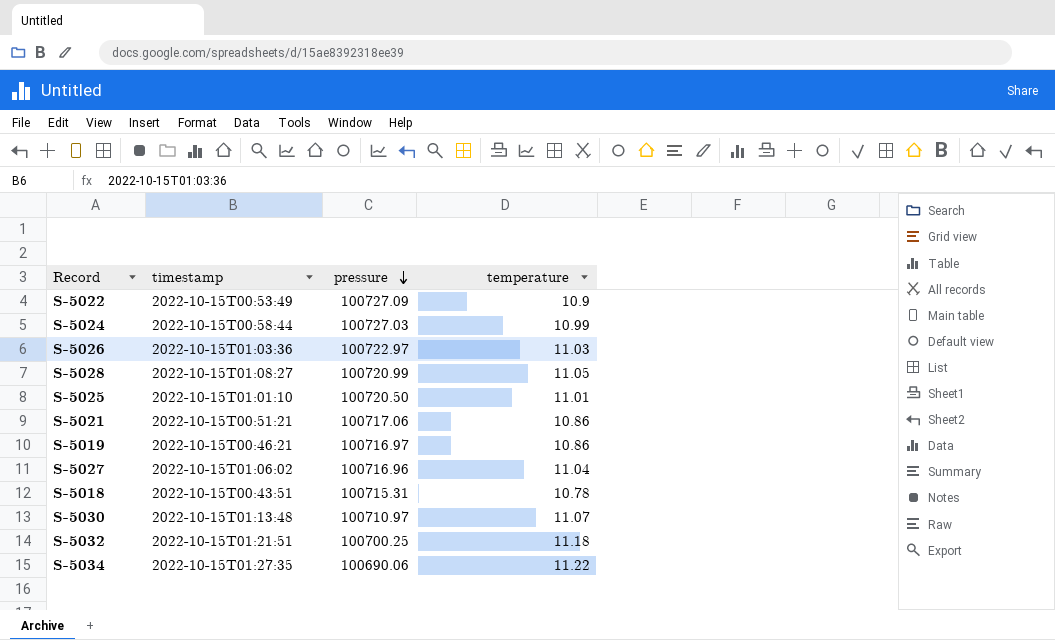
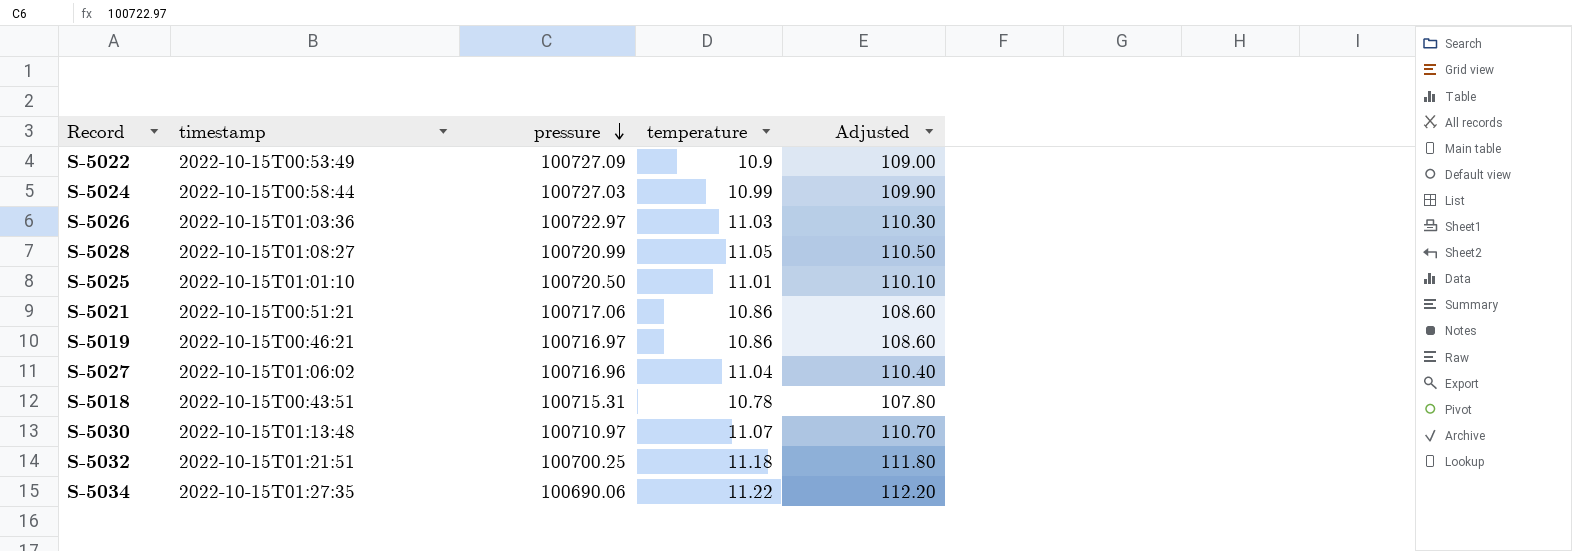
column Adjusted | formula: none -> [temperature] * 10

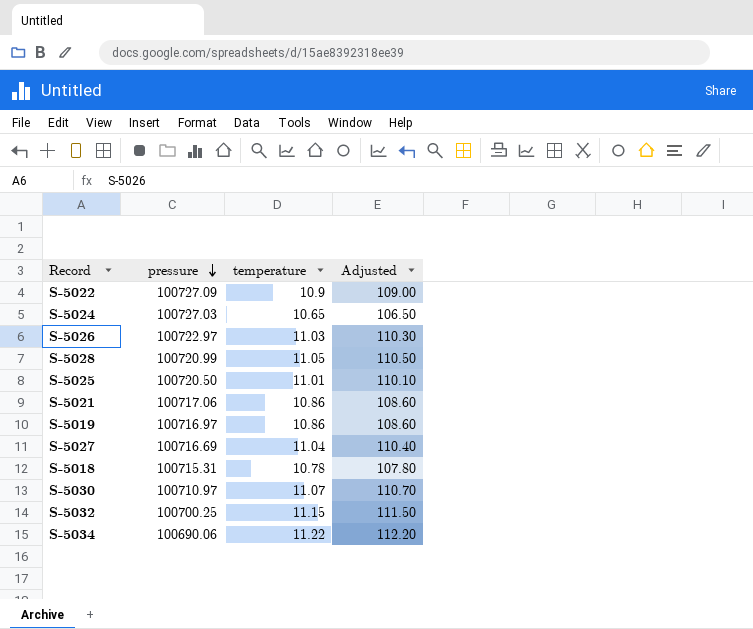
column timestamp | position: 2 -> none
S-5024 | temperature: 10.99 -> 10.65
S-5024 | Adjusted: 109.90 -> 106.50
S-5027 | pressure: 100716.96 -> 100716.69
S-5032 | temperature: 11.18 -> 11.15
S-5032 | Adjusted: 111.80 -> 111.50

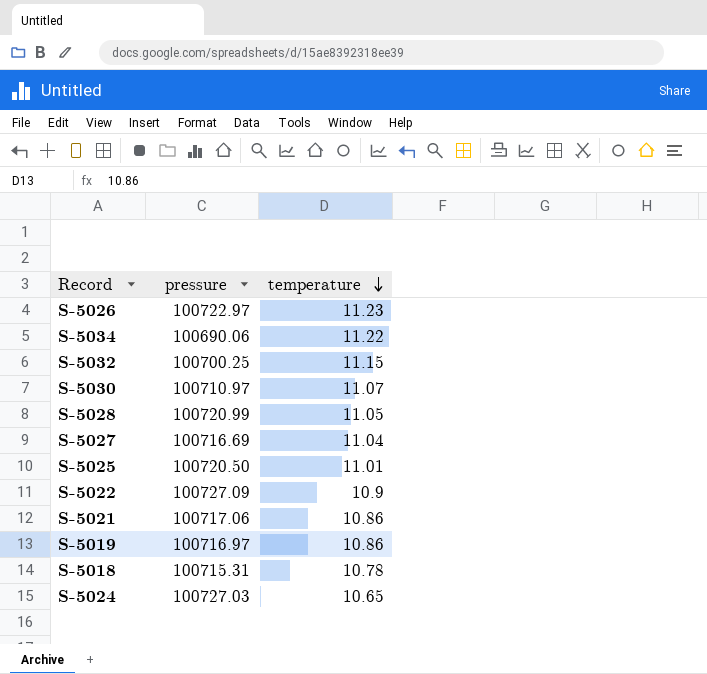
row order: pressure descending -> temperature descending
column Adjusted | formula: [temperature] * 10 -> none
S-5026 | temperature: 11.03 -> 11.23

